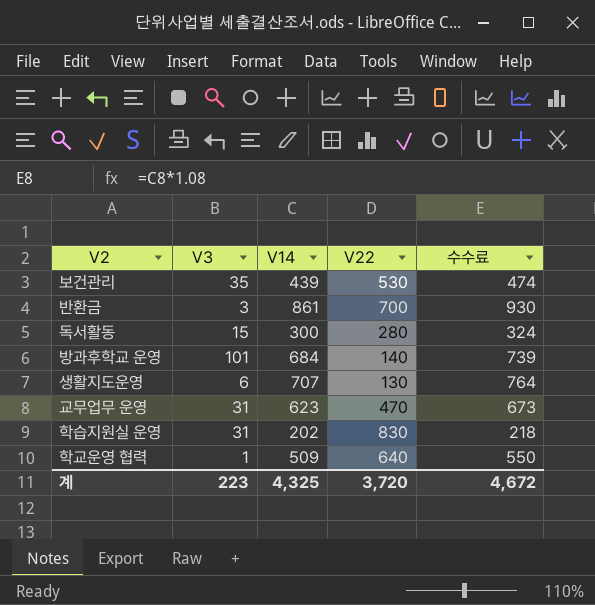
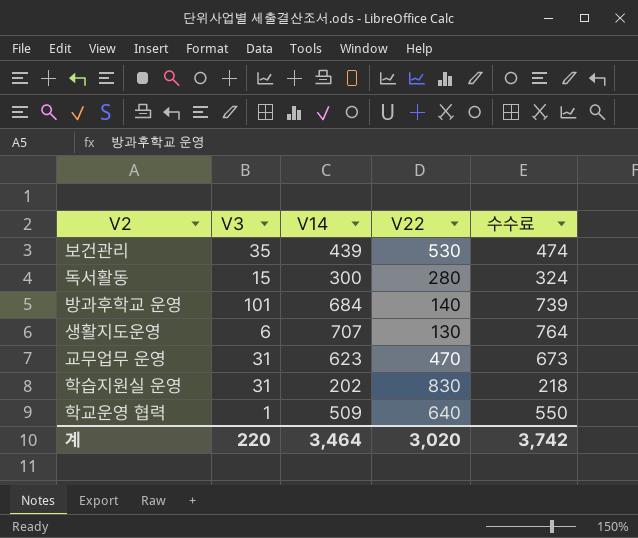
row 반환금: 3 | 861 | 700 | 930 -> none
계 | V3: 223 -> 220
계 | V14: 4,325 -> 3,464
계 | V22: 3,720 -> 3,020
계 | 수수료: 4,672 -> 3,742

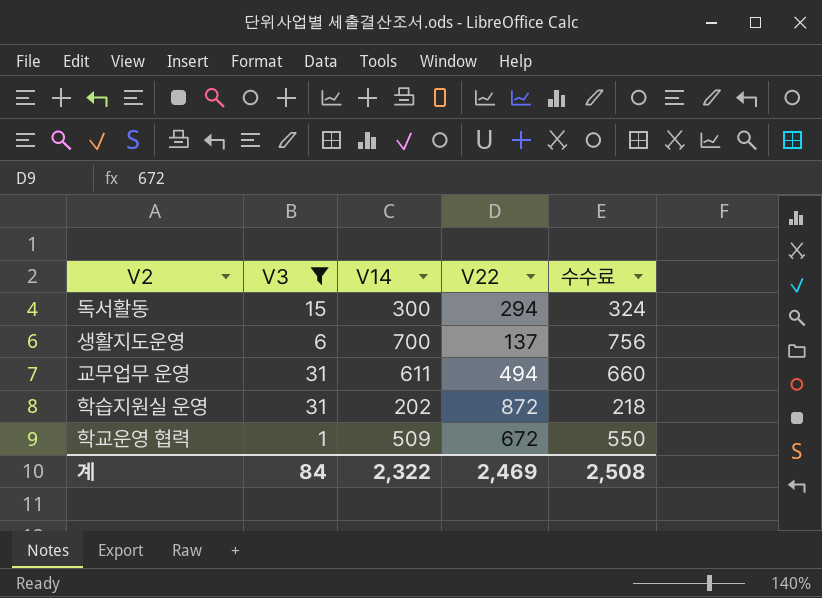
filter: none -> V3 <= 31
독서활동 | V22: 280 -> 294
생활지도운영 | V14: 707 -> 700
생활지도운영 | V22: 130 -> 137
생활지도운영 | 수수료: 764 -> 756
교무업무 운영 | V14: 623 -> 611
교무업무 운영 | V22: 470 -> 494
교무업무 운영 | 수수료: 673 -> 660
학습지원실 운영 | V22: 830 -> 872
학교운영 협력 | V22: 640 -> 672
계 | V3: 220 -> 84
계 | V14: 3,464 -> 2,322
계 | V22: 3,020 -> 2,469
계 | 수수료: 3,742 -> 2,508

